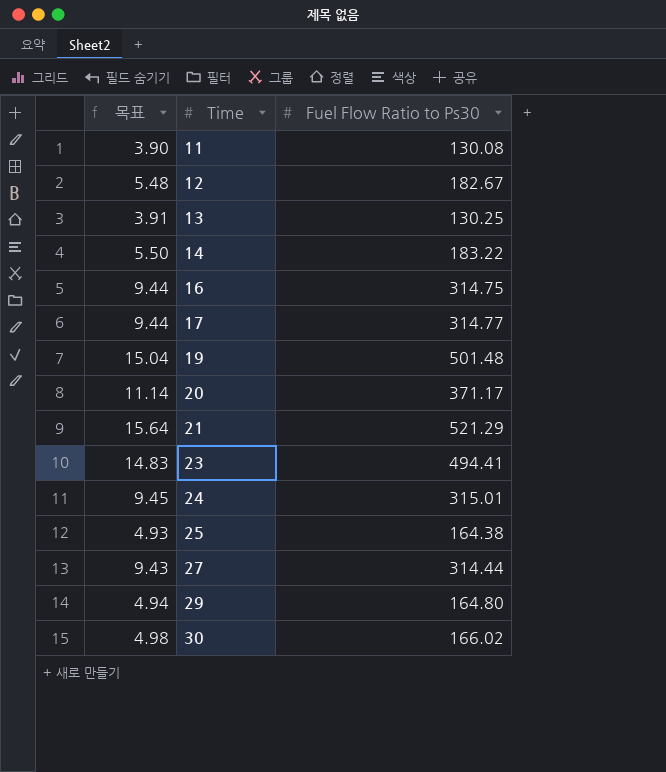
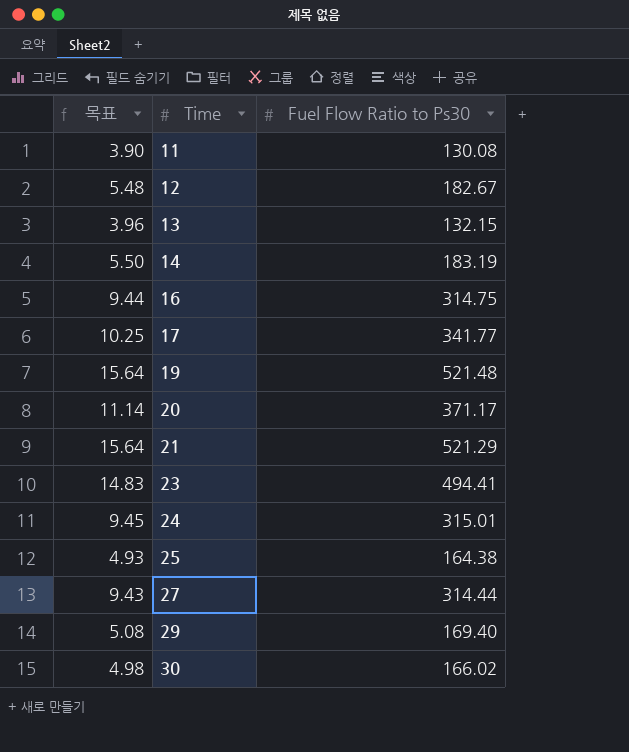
13 | 목표: 3.91 -> 3.96
13 | Fuel Flow Ratio to Ps30: 130.25 -> 132.15
14 | Fuel Flow Ratio to Ps30: 183.22 -> 183.19
17 | 목표: 9.44 -> 10.25
17 | Fuel Flow Ratio to Ps30: 314.77 -> 341.77
19 | 목표: 15.04 -> 15.64
19 | Fuel Flow Ratio to Ps30: 501.48 -> 521.48
29 | 목표: 4.94 -> 5.08
29 | Fuel Flow Ratio to Ps30: 164.80 -> 169.40

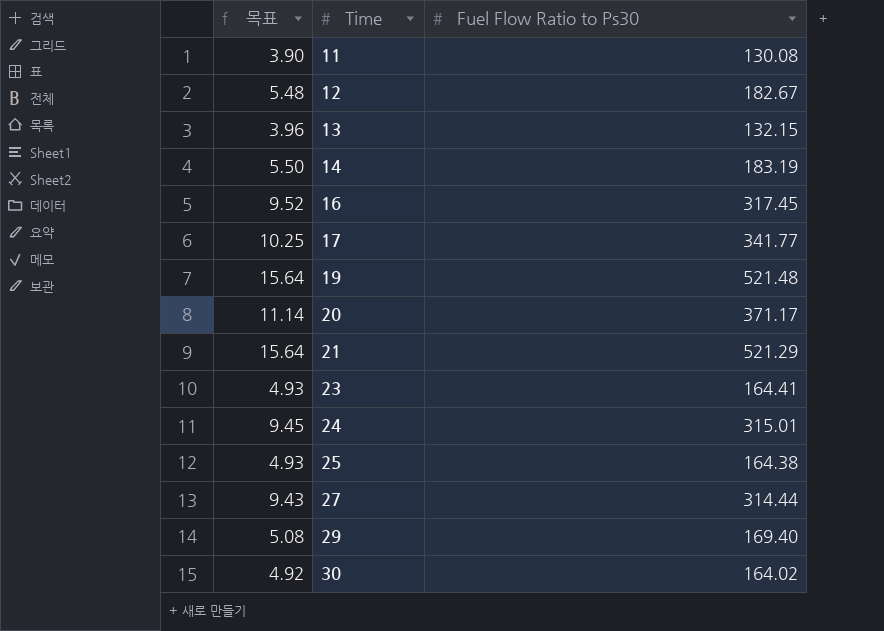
16 | 목표: 9.44 -> 9.52
16 | Fuel Flow Ratio to Ps30: 314.75 -> 317.45
23 | 목표: 14.83 -> 4.93
23 | Fuel Flow Ratio to Ps30: 494.41 -> 164.41
30 | 목표: 4.98 -> 4.92
30 | Fuel Flow Ratio to Ps30: 166.02 -> 164.02

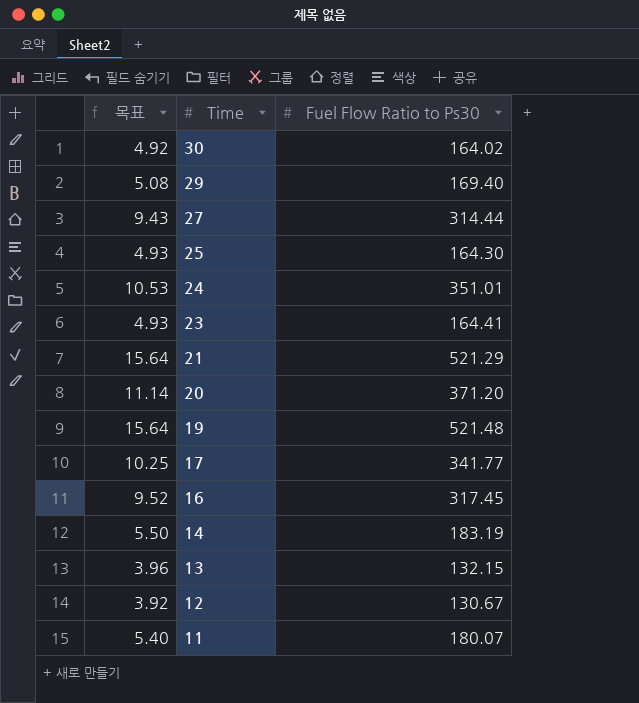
row order: Time ascending -> Time descending
25 | Fuel Flow Ratio to Ps30: 164.38 -> 164.30
24 | 목표: 9.45 -> 10.53
24 | Fuel Flow Ratio to Ps30: 315.01 -> 351.01
20 | Fuel Flow Ratio to Ps30: 371.17 -> 371.20
12 | 목표: 5.48 -> 3.92
12 | Fuel Flow Ratio to Ps30: 182.67 -> 130.67
11 | 목표: 3.90 -> 5.40
11 | Fuel Flow Ratio to Ps30: 130.08 -> 180.07

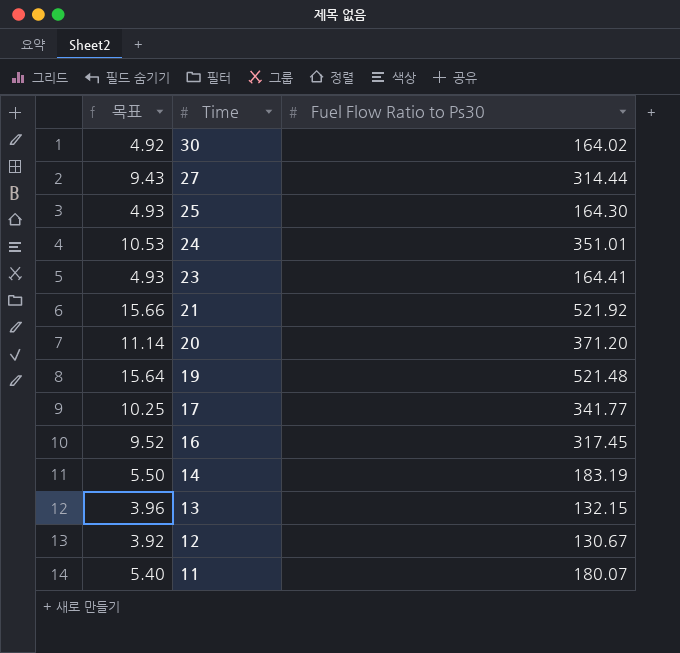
row 29: 5.08 | 169.40 -> none
21 | 목표: 15.64 -> 15.66
21 | Fuel Flow Ratio to Ps30: 521.29 -> 521.92

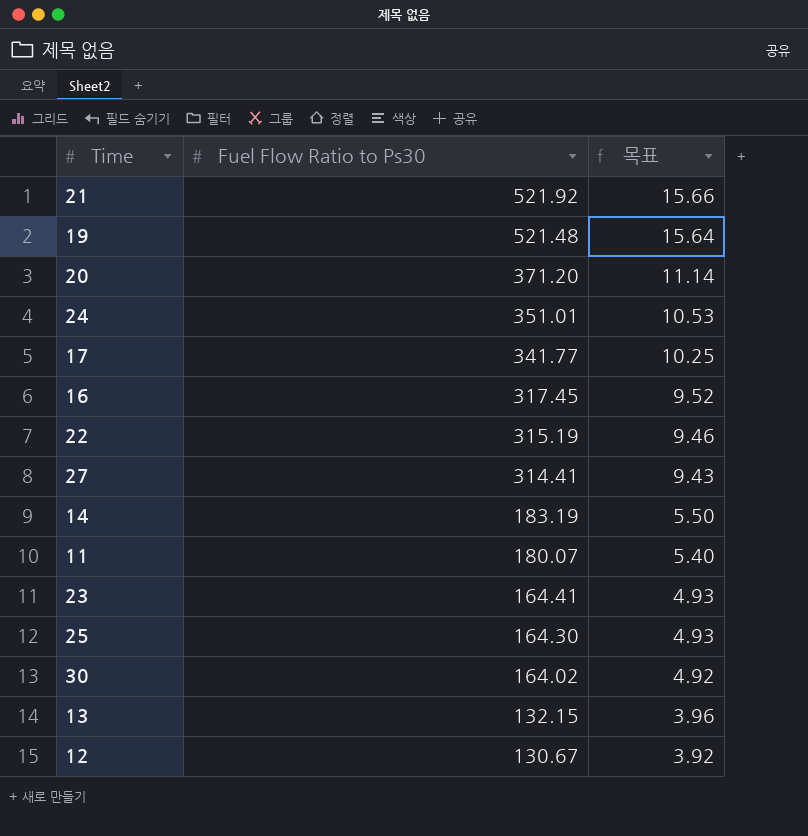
row order: Time descending -> Fuel Flow Ratio to Ps30 descending
column 목표 | position: 1 -> 3
row 22: none -> 315.19 | 9.46
27 | Fuel Flow Ratio to Ps30: 314.44 -> 314.41

